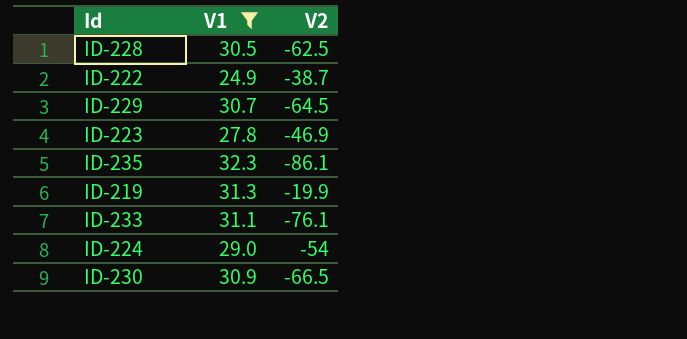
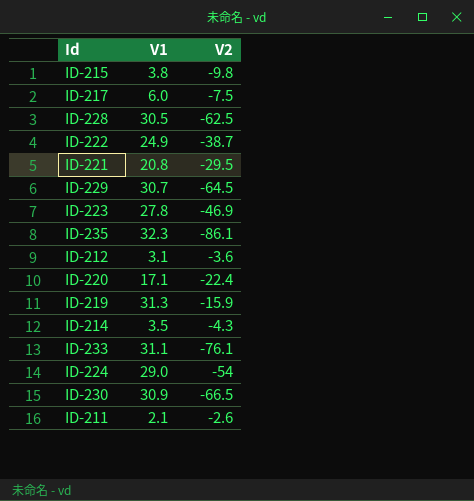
filter: V1 >= 24.9 -> none
ID-219 | V2: -19.9 -> -15.9

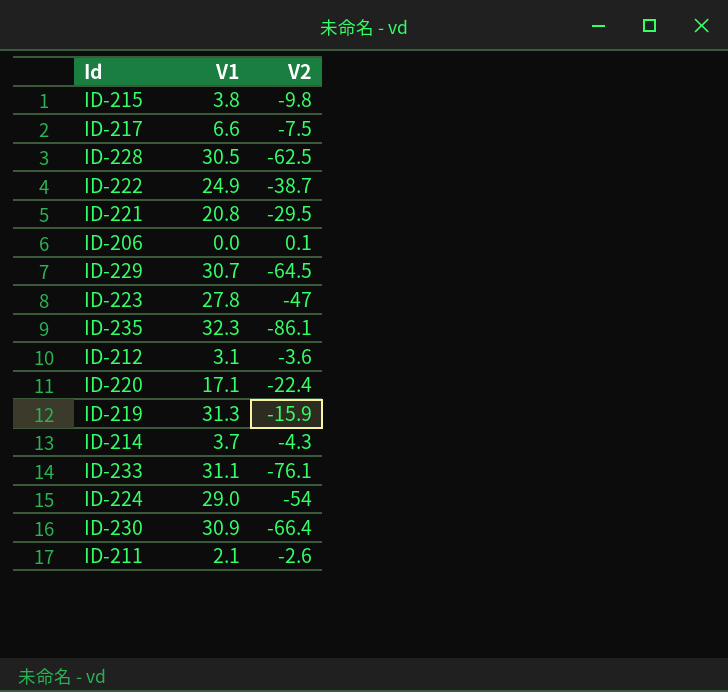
ID-217 | V1: 6.0 -> 6.6
row ID-206: none -> 0.0 | 0.1
ID-223 | V2: -46.9 -> -47
ID-214 | V1: 3.5 -> 3.7
ID-230 | V2: -66.5 -> -66.4

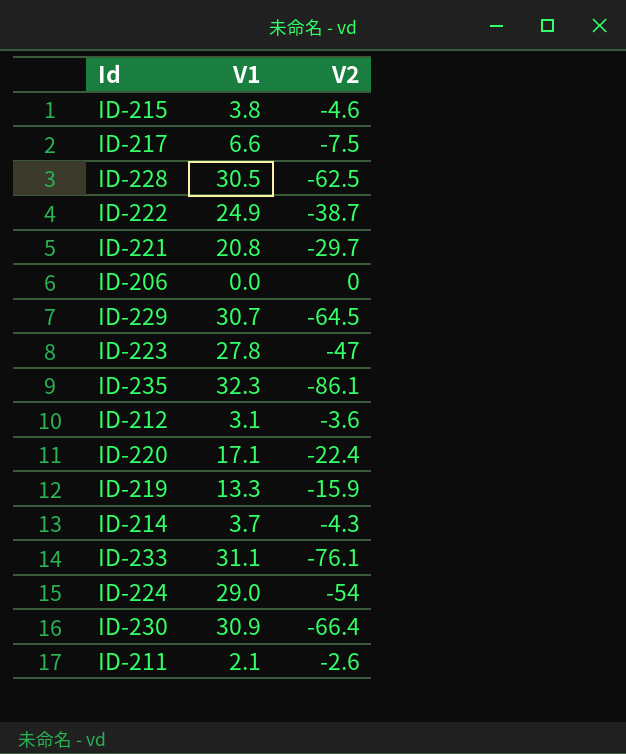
ID-215 | V2: -9.8 -> -4.6
ID-221 | V2: -29.5 -> -29.7
ID-206 | V2: 0.1 -> 0
ID-219 | V1: 31.3 -> 13.3

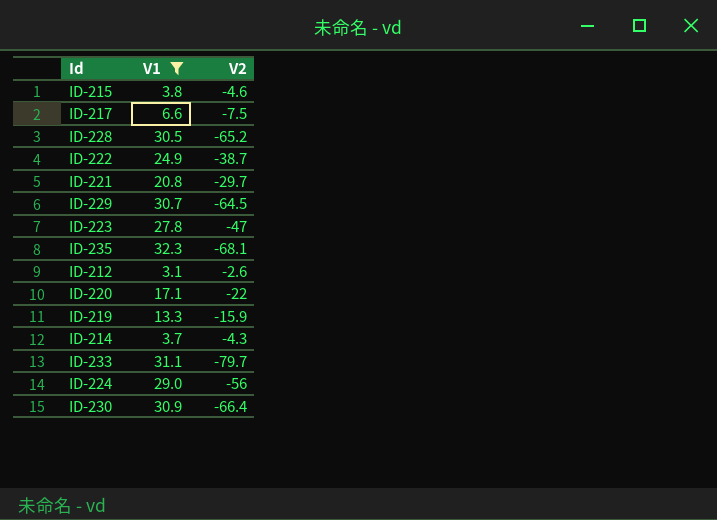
filter: none -> V1 >= 3.1
ID-228 | V2: -62.5 -> -65.2
ID-235 | V2: -86.1 -> -68.1
ID-212 | V2: -3.6 -> -2.6
ID-220 | V2: -22.4 -> -22
ID-233 | V2: -76.1 -> -79.7
ID-224 | V2: -54 -> -56

